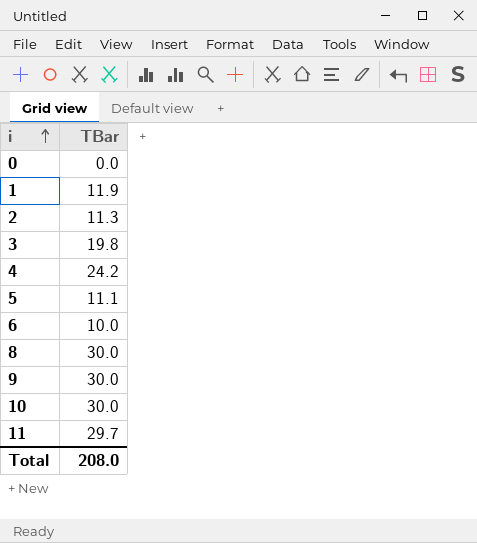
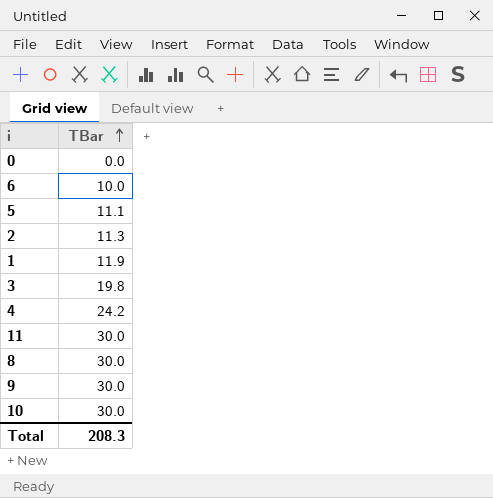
row order: i ascending -> TBar ascending
11 | TBar: 29.7 -> 30.0
Total | TBar: 208.0 -> 208.3

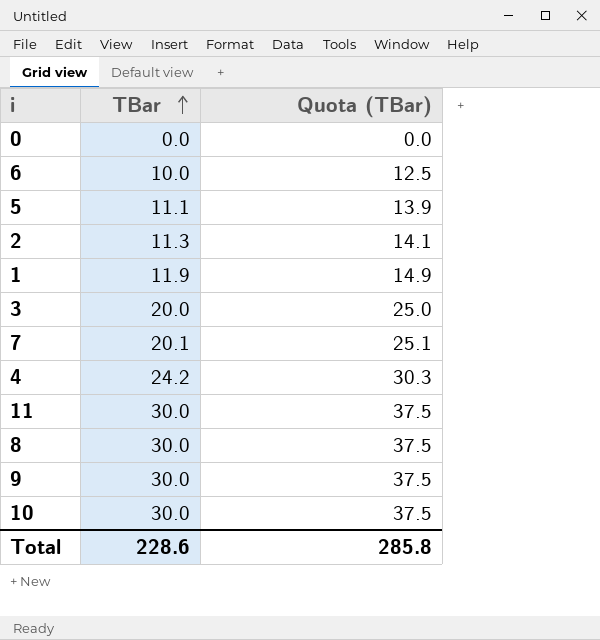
column Quota (TBar) | formula: none -> [TBar] * 1.25
3 | TBar: 19.8 -> 20.0
row 7: none -> 20.1 | 25.1
Total | TBar: 208.3 -> 228.6

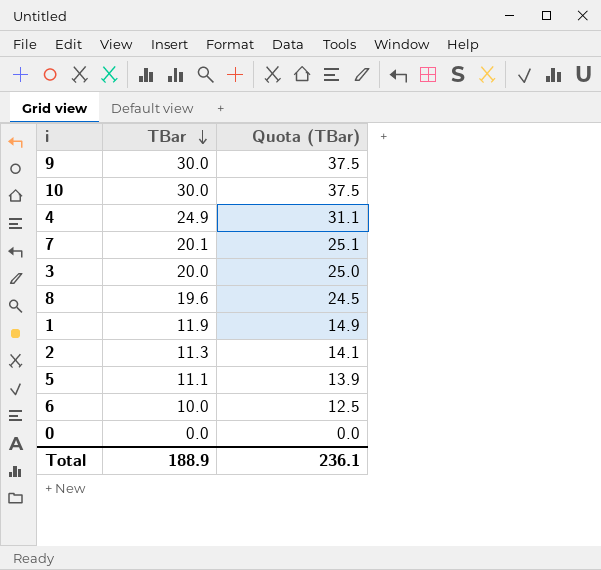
row order: TBar ascending -> TBar descending
row 11: 30.0 | 37.5 -> none
4 | TBar: 24.2 -> 24.9
4 | Quota (TBar): 30.3 -> 31.1
8 | TBar: 30.0 -> 19.6
8 | Quota (TBar): 37.5 -> 24.5
Total | TBar: 228.6 -> 188.9
Total | Quota (TBar): 285.8 -> 236.1

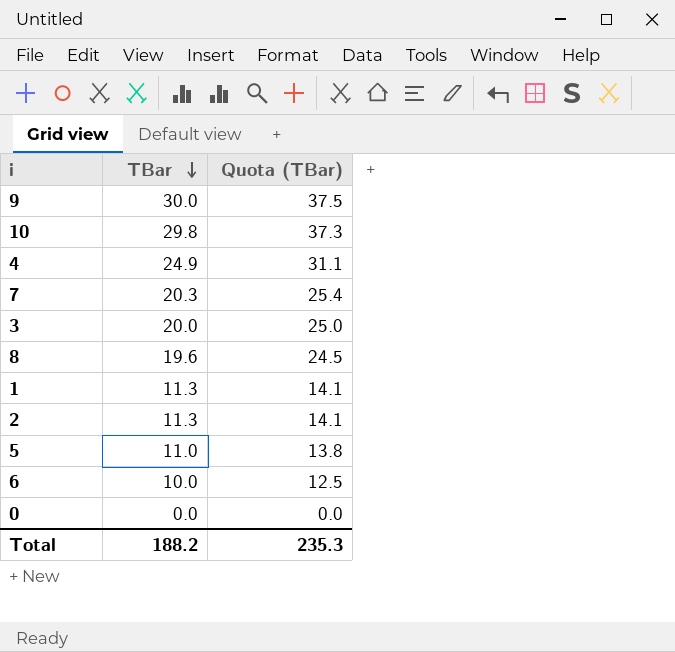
10 | TBar: 30.0 -> 29.8
10 | Quota (TBar): 37.5 -> 37.3
7 | TBar: 20.1 -> 20.3
7 | Quota (TBar): 25.1 -> 25.4
1 | TBar: 11.9 -> 11.3
1 | Quota (TBar): 14.9 -> 14.1
5 | TBar: 11.1 -> 11.0
5 | Quota (TBar): 13.9 -> 13.8
Total | TBar: 188.9 -> 188.2
Total | Quota (TBar): 236.1 -> 235.3

